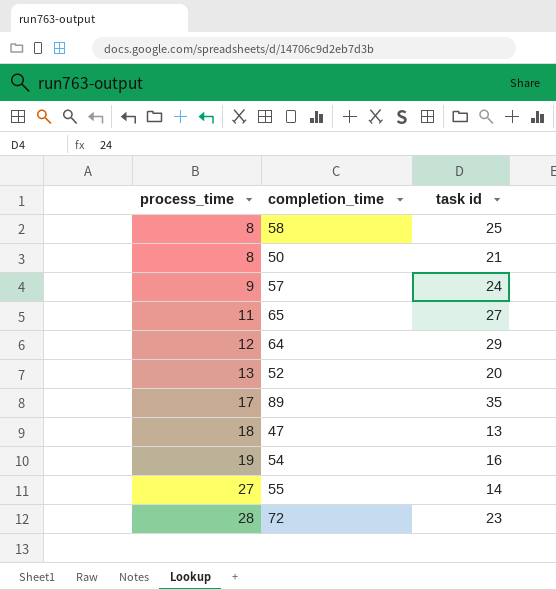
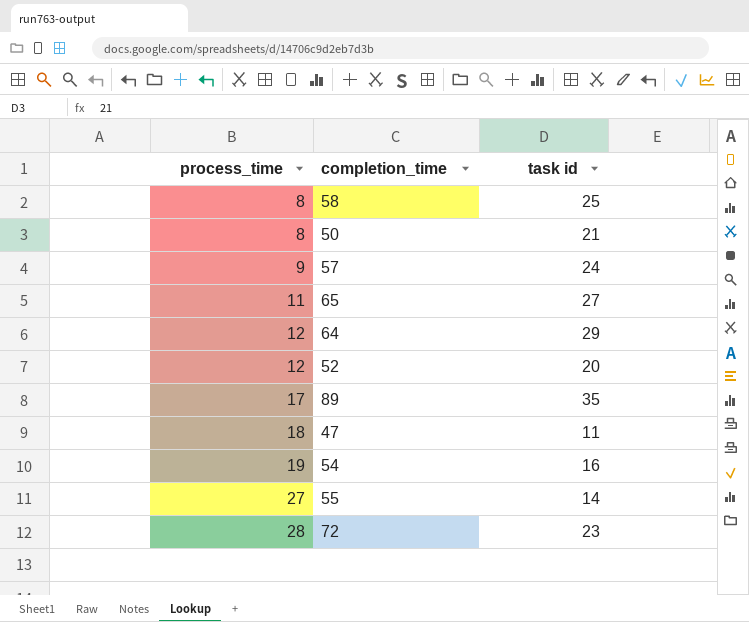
52 | process_time: 13 -> 12
47 | task id: 13 -> 11

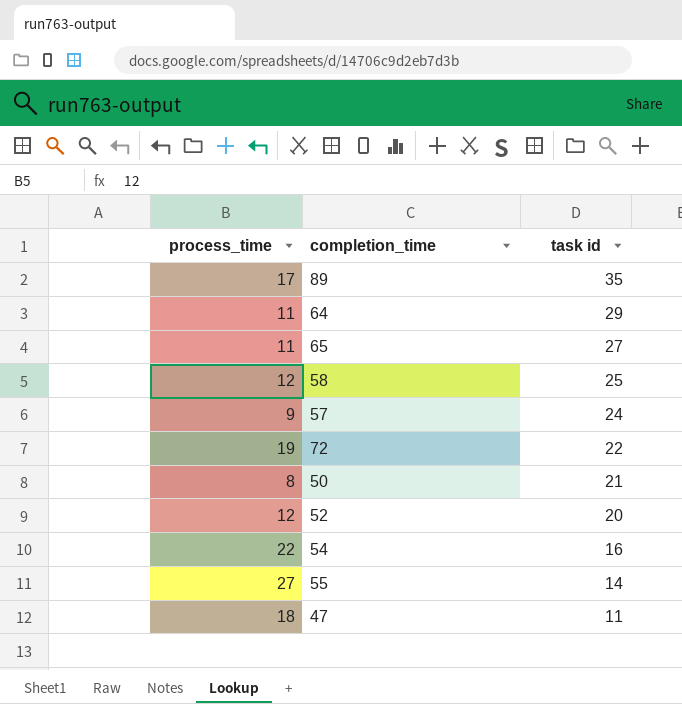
row order: process_time ascending -> task id descending
64 | process_time: 12 -> 11
58 | process_time: 8 -> 12
72 | process_time: 28 -> 19
72 | task id: 23 -> 22
54 | process_time: 19 -> 22

